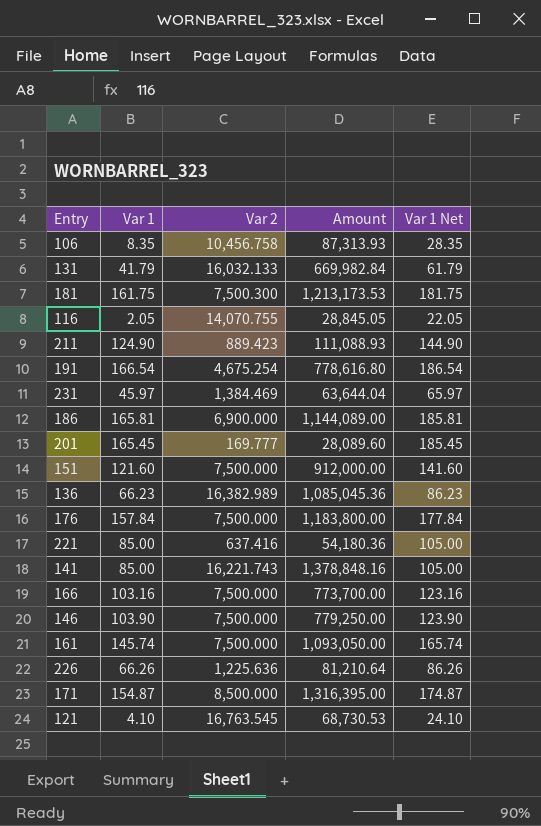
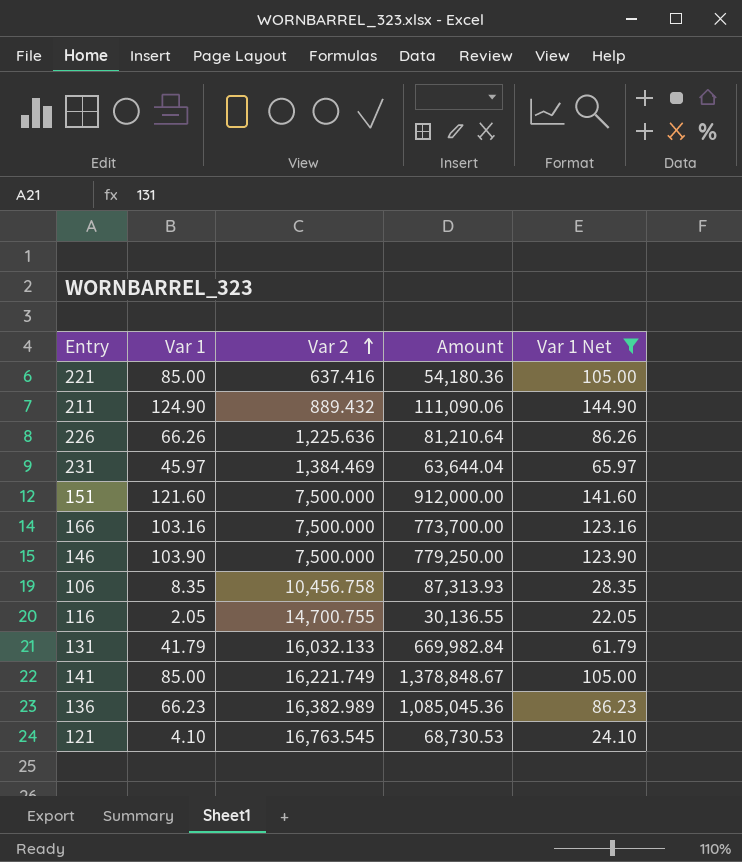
filter: none -> Var 1 Net <= 144.90
row order: none -> Var 2 ascending
211 | Var 2: 889.423 -> 889.432
211 | Amount: 111,088.93 -> 111,090.06
116 | Var 2: 14,070.755 -> 14,700.755
116 | Amount: 28,845.05 -> 30,136.55
141 | Var 2: 16,221.743 -> 16,221.749
141 | Amount: 1,378,848.16 -> 1,378,848.67

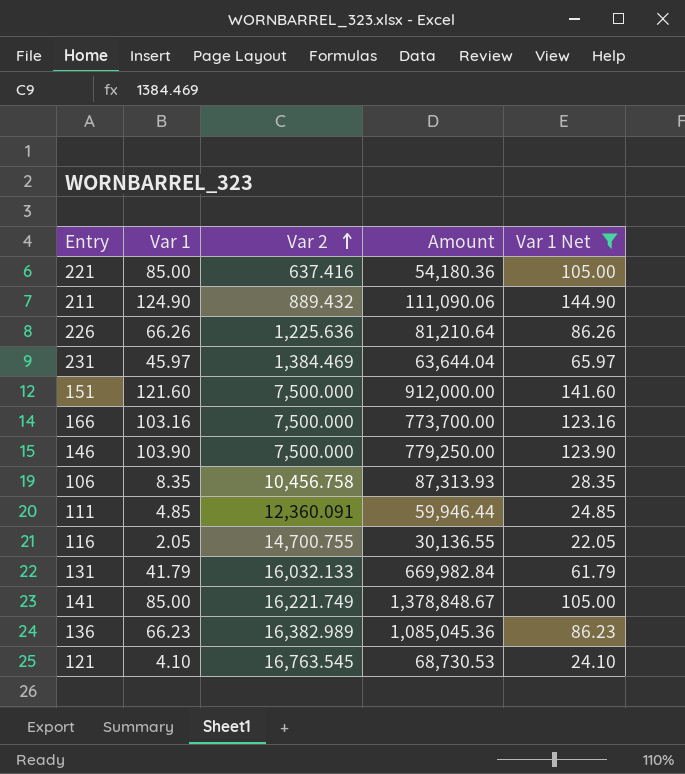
row 111: none -> 4.85 | 12,360.091 | 59,946.44 | 24.85

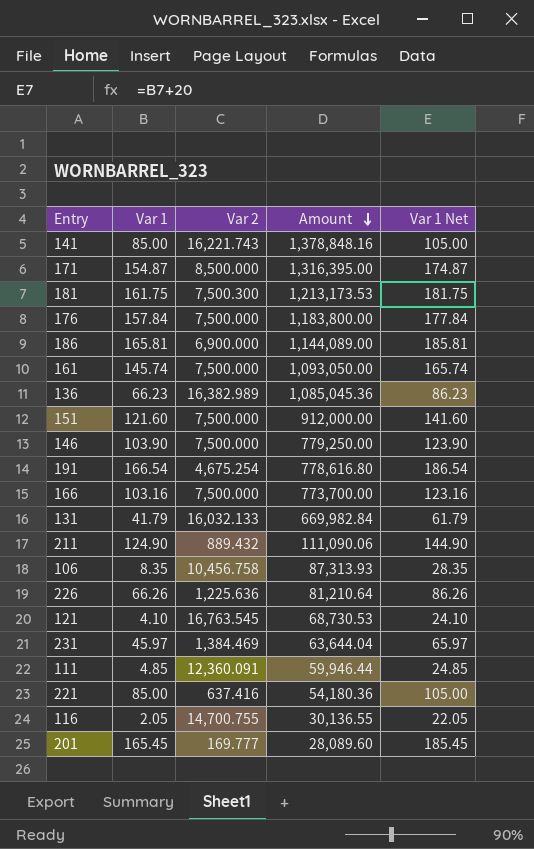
filter: Var 1 Net <= 144.90 -> none
row order: Var 2 ascending -> Amount descending
141 | Var 2: 16,221.749 -> 16,221.743
141 | Amount: 1,378,848.67 -> 1,378,848.16

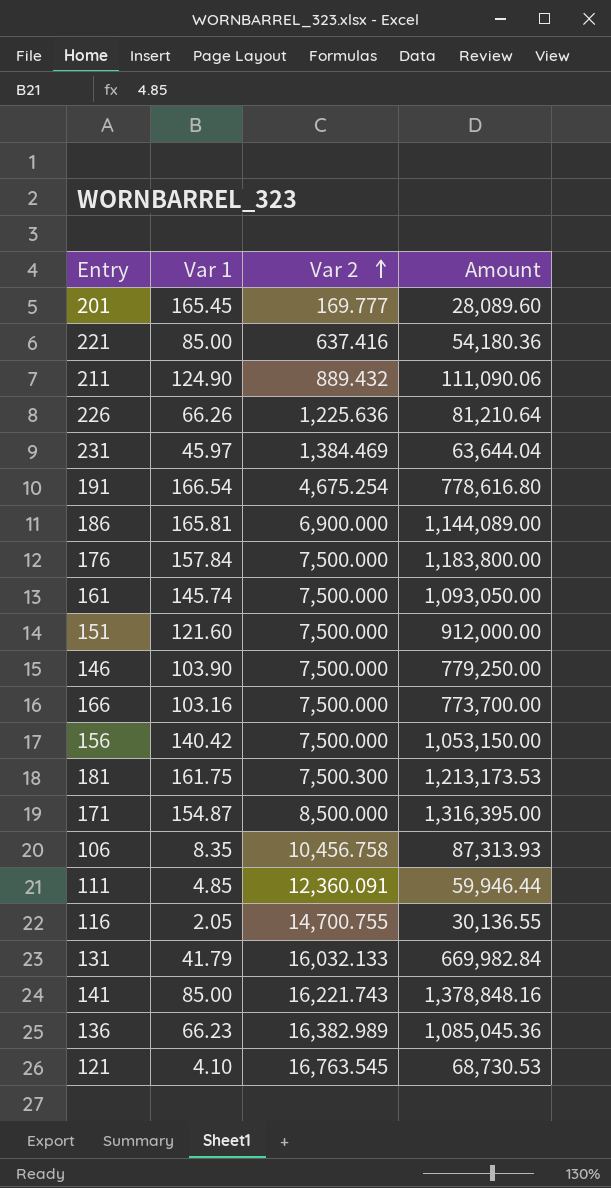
row order: Amount descending -> Var 2 ascending
column Var 1 Net | formula: [Var 1] + 20 -> none
row 156: none -> 140.42 | 7,500.000 | 1,053,150.00

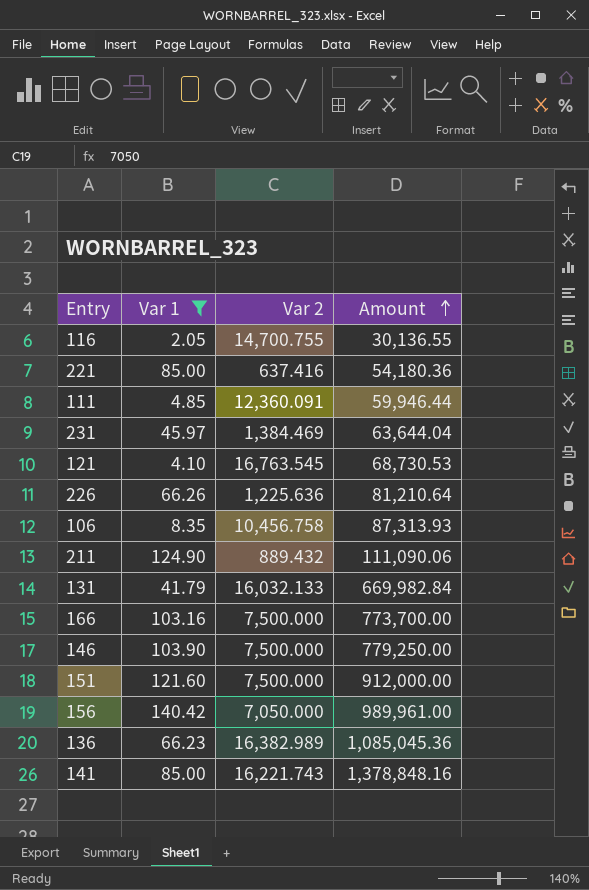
filter: none -> Var 1 <= 140.42
row order: Var 2 ascending -> Amount ascending
156 | Var 2: 7,500.000 -> 7,050.000
156 | Amount: 1,053,150.00 -> 989,961.00

